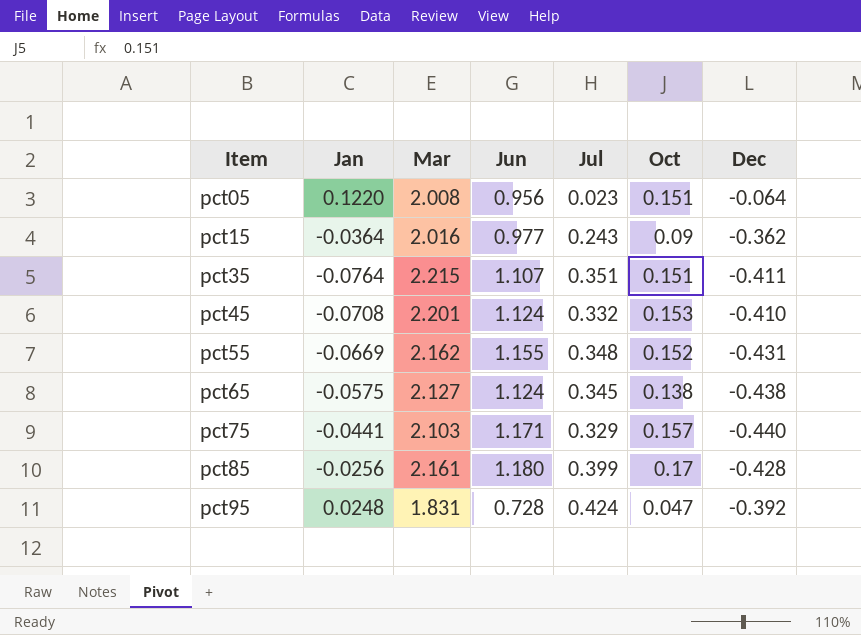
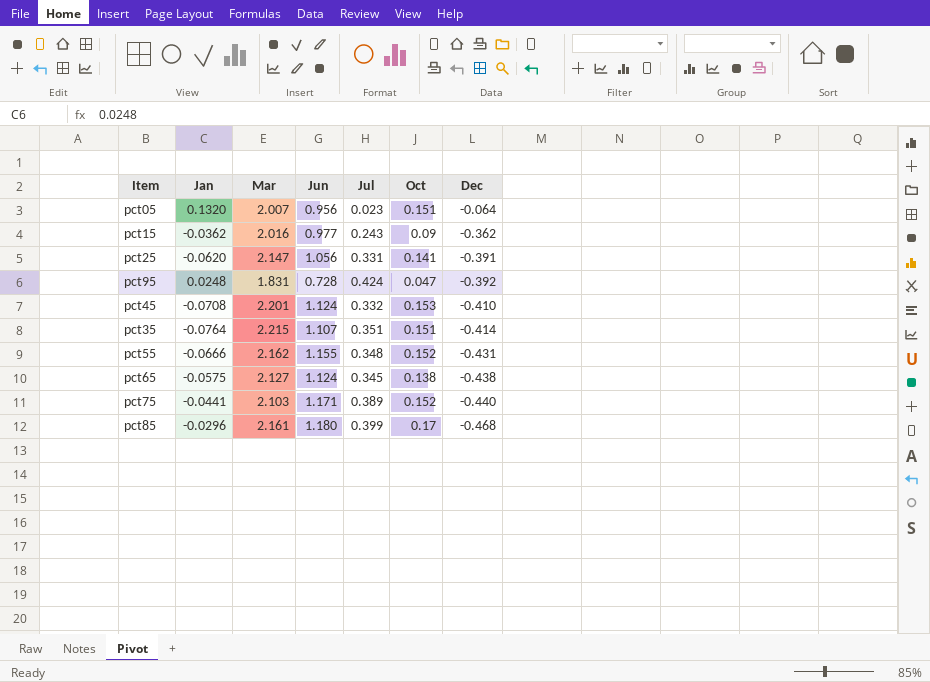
row order: Item ascending -> Dec descending
pct05 | Jan: 0.1220 -> 0.1320
pct05 | Mar: 2.008 -> 2.007
pct15 | Jan: -0.0364 -> -0.0362
row pct25: none -> -0.0620 | 2.147 | 1.056 | 0.331 | 0.141 | -0.391
pct35 | Dec: -0.411 -> -0.414
pct55 | Jan: -0.0669 -> -0.0666
pct75 | Jul: 0.329 -> 0.389
pct75 | Oct: 0.157 -> 0.152
pct85 | Jan: -0.0256 -> -0.0296
pct85 | Dec: -0.428 -> -0.468

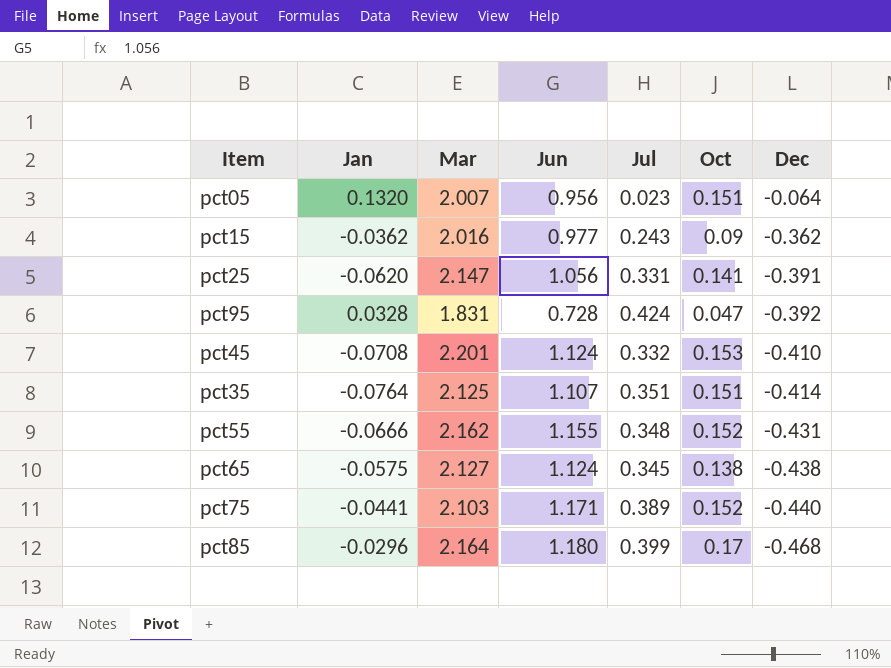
pct95 | Jan: 0.0248 -> 0.0328
pct35 | Mar: 2.215 -> 2.125
pct85 | Mar: 2.161 -> 2.164

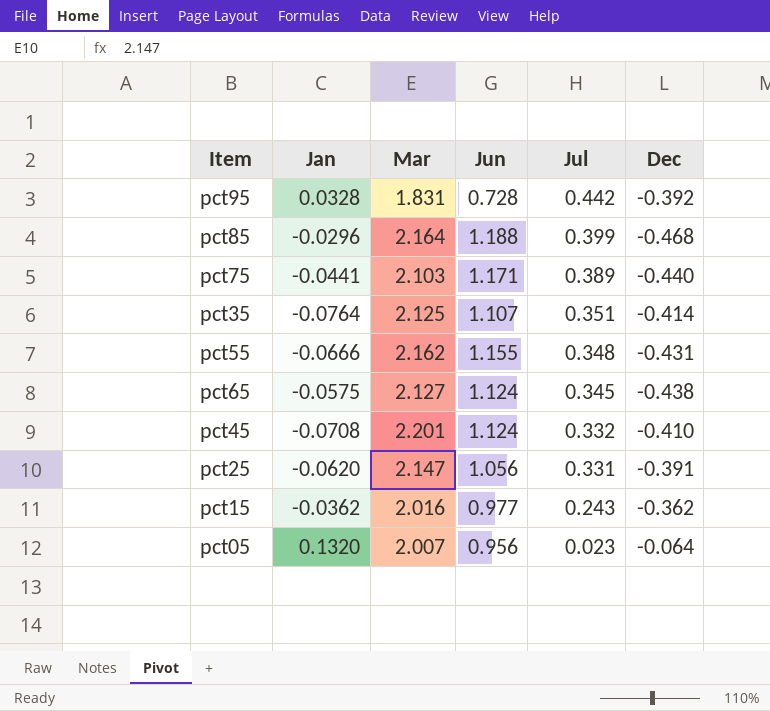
row order: Dec descending -> Jul descending
column Oct | position: 6 -> none
pct95 | Jul: 0.424 -> 0.442
pct85 | Jun: 1.180 -> 1.188

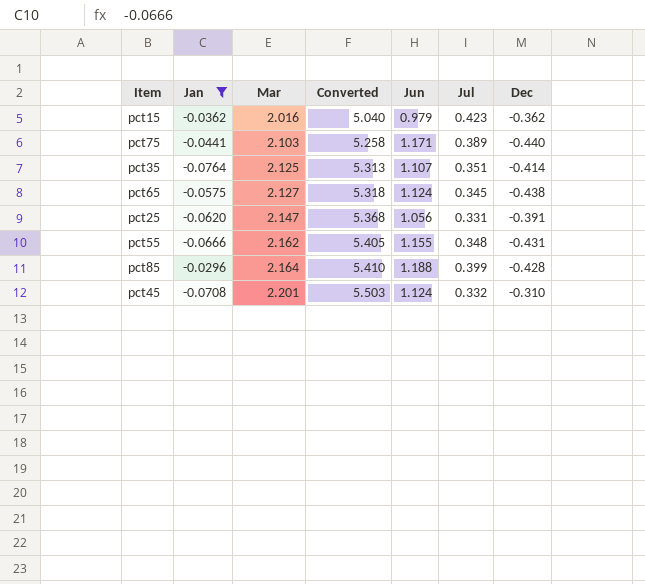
filter: none -> Jan <= -0.0296
row order: Jul descending -> Mar ascending
column Converted | formula: none -> [Mar] * 2.5
pct15 | Jun: 0.977 -> 0.979
pct15 | Jul: 0.243 -> 0.423
pct85 | Dec: -0.468 -> -0.428
pct45 | Dec: -0.410 -> -0.310

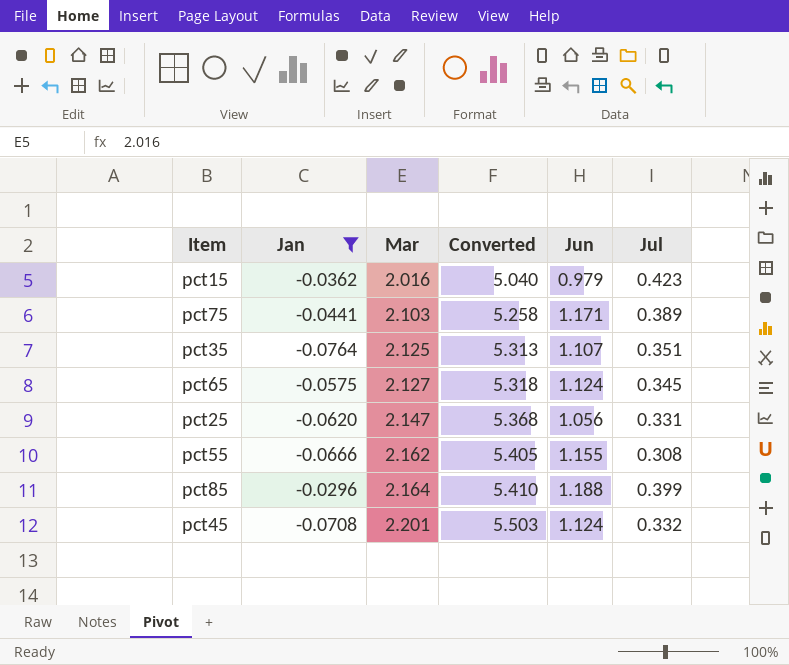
column Dec | position: 7 -> none
pct55 | Jul: 0.348 -> 0.308

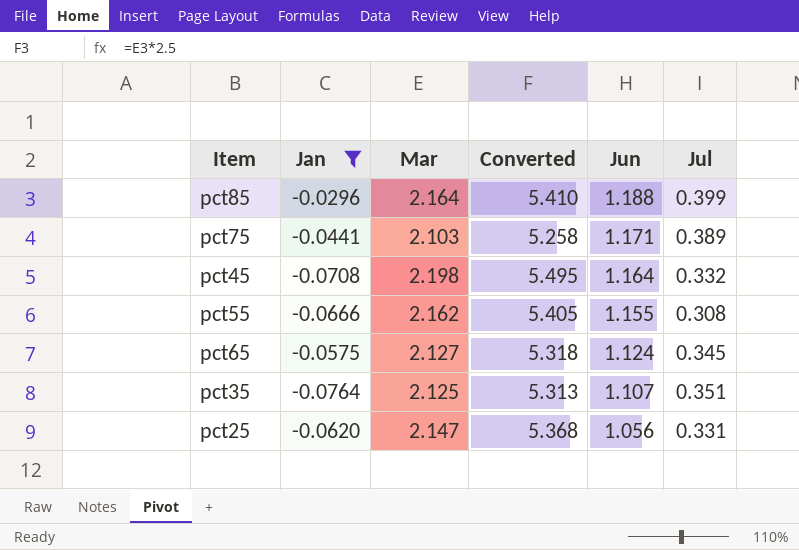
row order: Mar ascending -> Jun descending
row pct15: -0.0362 | 2.016 | 5.040 | 0.979 | 0.423 -> none
pct45 | Mar: 2.201 -> 2.198
pct45 | Converted: 5.503 -> 5.495
pct45 | Jun: 1.124 -> 1.164

